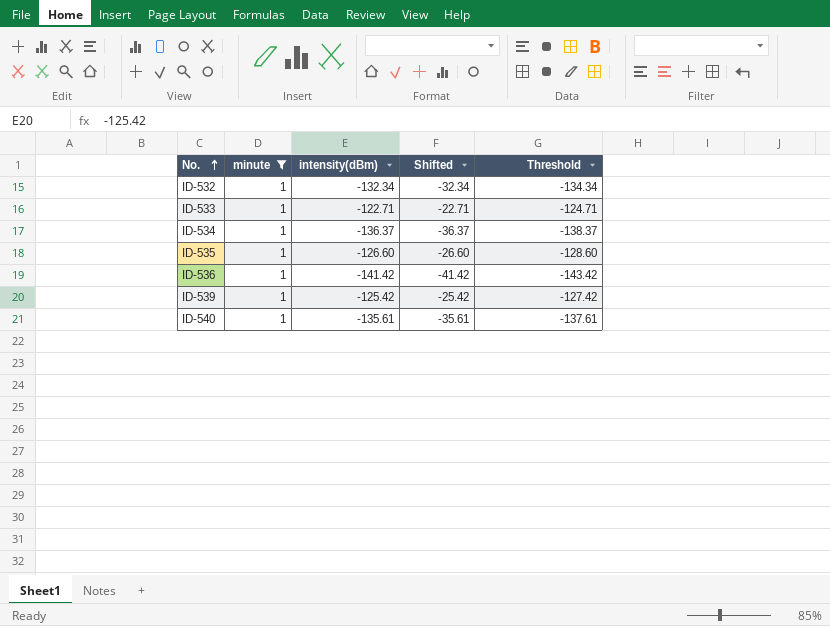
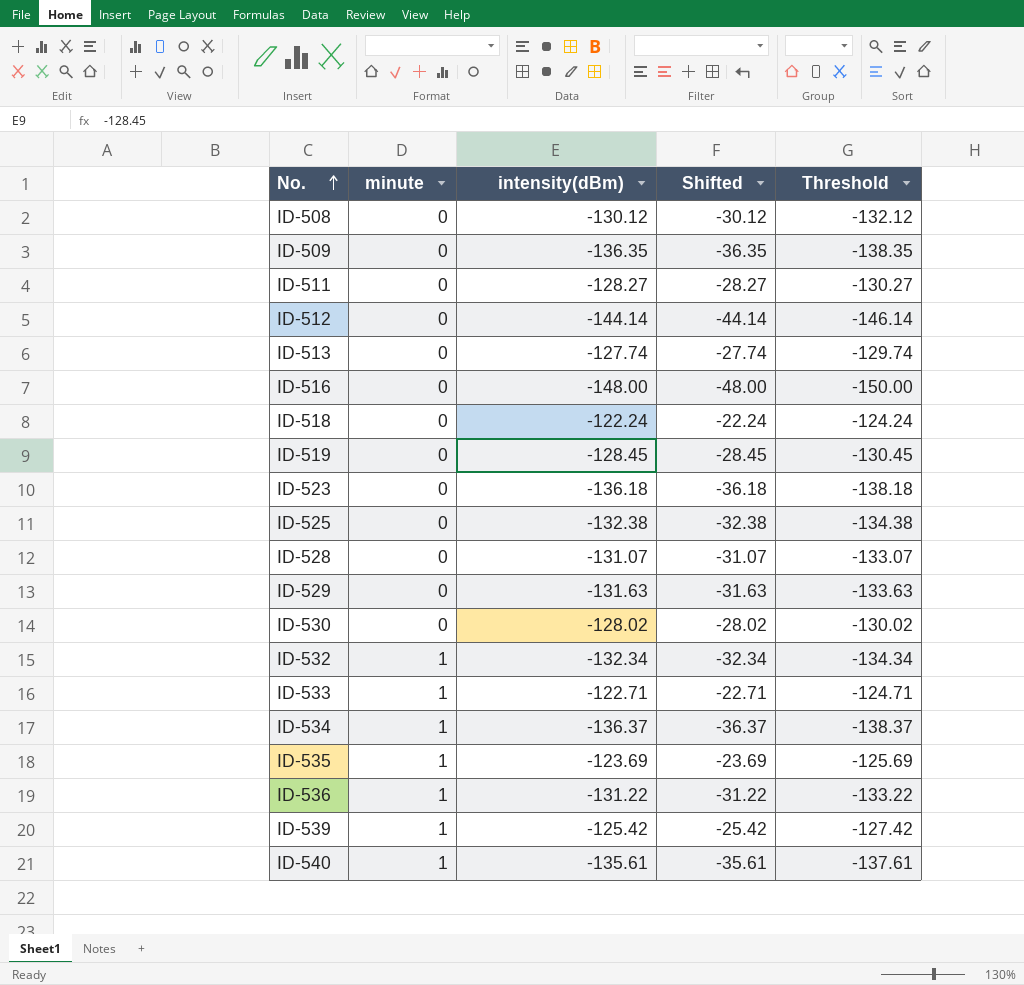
filter: minute = 1 -> none
ID-535 | intensity(dBm): -126.60 -> -123.69
ID-535 | Shifted: -26.60 -> -23.69
ID-535 | Threshold: -128.60 -> -125.69
ID-536 | intensity(dBm): -141.42 -> -131.22
ID-536 | Shifted: -41.42 -> -31.22
ID-536 | Threshold: -143.42 -> -133.22

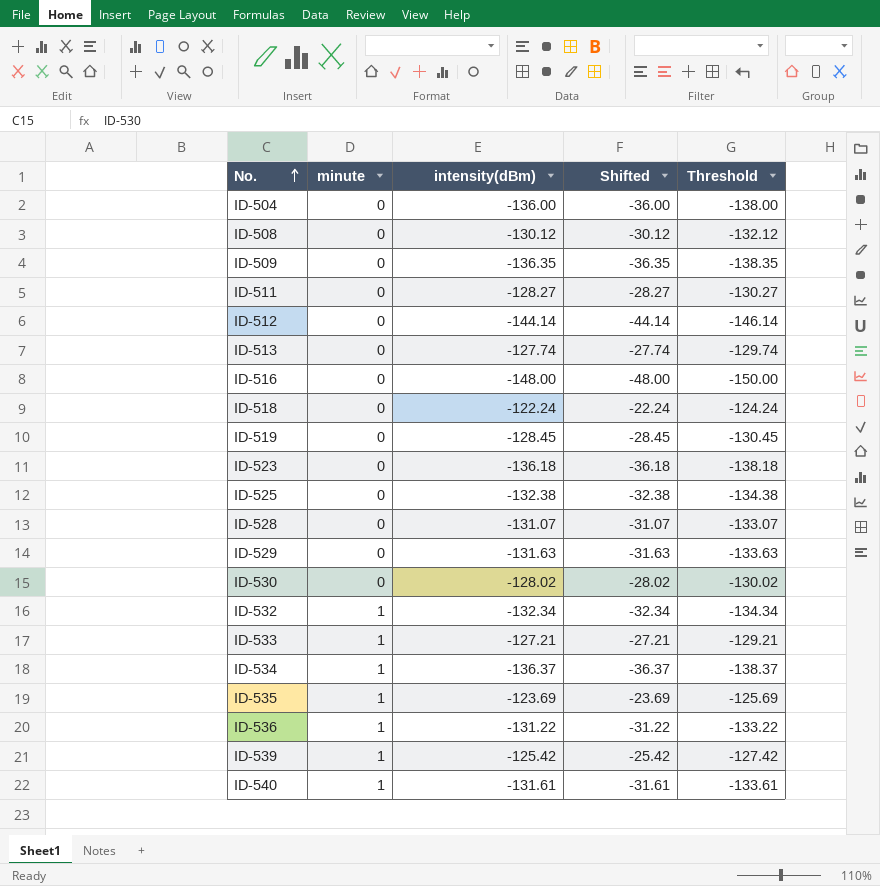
row ID-504: none -> 0 | -136.00 | -36.00 | -138.00
ID-533 | intensity(dBm): -122.71 -> -127.21
ID-533 | Shifted: -22.71 -> -27.21
ID-533 | Threshold: -124.71 -> -129.21
ID-540 | intensity(dBm): -135.61 -> -131.61
ID-540 | Shifted: -35.61 -> -31.61
ID-540 | Threshold: -137.61 -> -133.61

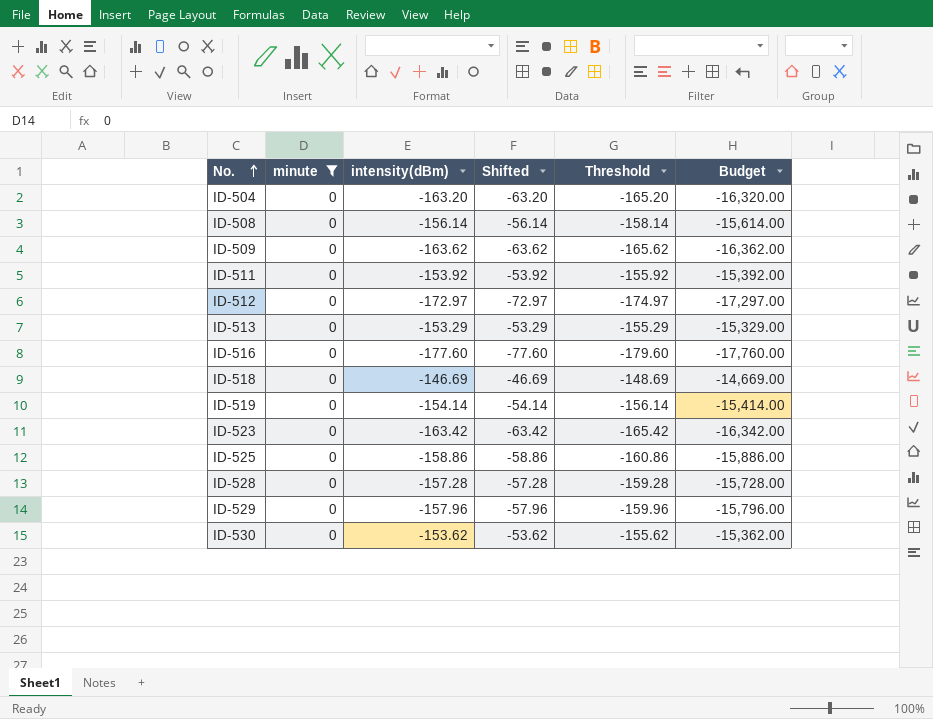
filter: none -> minute = 0
column Budget | formula: none -> [intensity(dBm)] * 100
ID-504 | intensity(dBm): -136.00 -> -163.20
ID-504 | Shifted: -36.00 -> -63.20
ID-504 | Threshold: -138.00 -> -165.20
ID-508 | intensity(dBm): -130.12 -> -156.14
ID-508 | Shifted: -30.12 -> -56.14
ID-508 | Threshold: -132.12 -> -158.14
ID-509 | intensity(dBm): -136.35 -> -163.62
ID-509 | Shifted: -36.35 -> -63.62
ID-509 | Threshold: -138.35 -> -165.62
ID-511 | intensity(dBm): -128.27 -> -153.92
ID-511 | Shifted: -28.27 -> -53.92
ID-511 | Threshold: -130.27 -> -155.92
ID-512 | intensity(dBm): -144.14 -> -172.97
ID-512 | Shifted: -44.14 -> -72.97
ID-512 | Threshold: -146.14 -> -174.97
ID-513 | intensity(dBm): -127.74 -> -153.29
ID-513 | Shifted: -27.74 -> -53.29
ID-513 | Threshold: -129.74 -> -155.29
ID-516 | intensity(dBm): -148.00 -> -177.60
ID-516 | Shifted: -48.00 -> -77.60
ID-516 | Threshold: -150.00 -> -179.60
ID-518 | intensity(dBm): -122.24 -> -146.69
ID-518 | Shifted: -22.24 -> -46.69
ID-518 | Threshold: -124.24 -> -148.69
ID-519 | intensity(dBm): -128.45 -> -154.14
ID-519 | Shifted: -28.45 -> -54.14
ID-519 | Threshold: -130.45 -> -156.14
ID-523 | intensity(dBm): -136.18 -> -163.42
ID-523 | Shifted: -36.18 -> -63.42
ID-523 | Threshold: -138.18 -> -165.42
ID-525 | intensity(dBm): -132.38 -> -158.86
ID-525 | Shifted: -32.38 -> -58.86
ID-525 | Threshold: -134.38 -> -160.86
ID-528 | intensity(dBm): -131.07 -> -157.28
ID-528 | Shifted: -31.07 -> -57.28
ID-528 | Threshold: -133.07 -> -159.28
ID-529 | intensity(dBm): -131.63 -> -157.96
ID-529 | Shifted: -31.63 -> -57.96
ID-529 | Threshold: -133.63 -> -159.96
ID-530 | intensity(dBm): -128.02 -> -153.62
ID-530 | Shifted: -28.02 -> -53.62
ID-530 | Threshold: -130.02 -> -155.62

